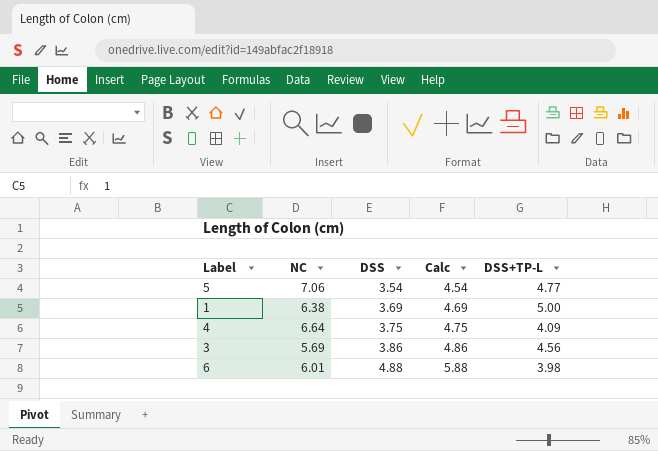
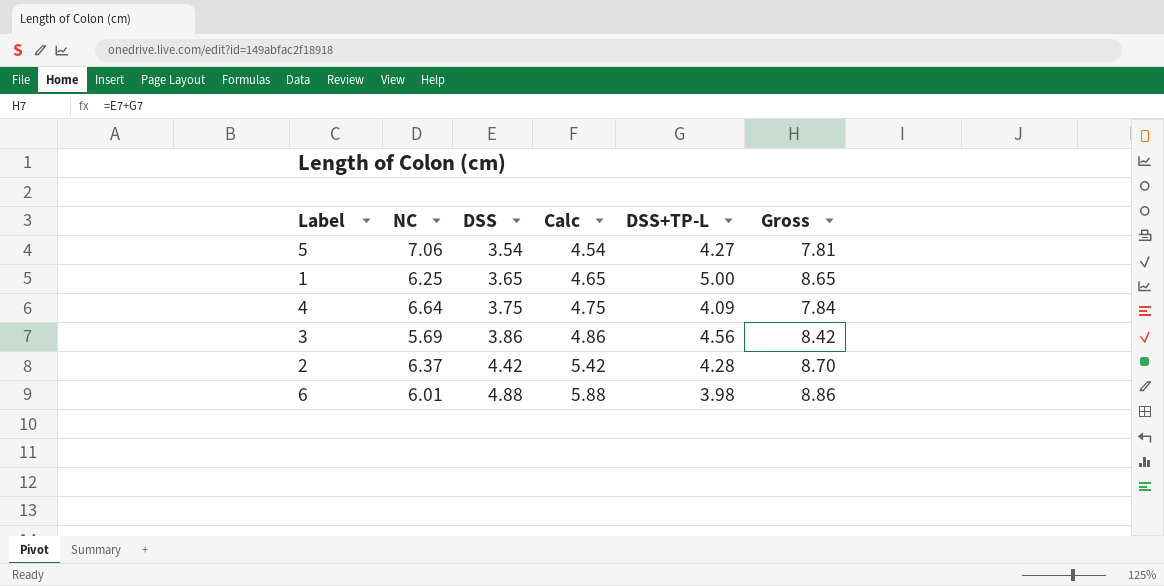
column Gross | formula: none -> [DSS] + [DSS+TP-L]
5 | DSS+TP-L: 4.77 -> 4.27
1 | NC: 6.38 -> 6.25
1 | DSS: 3.69 -> 3.65
1 | Calc: 4.69 -> 4.65
row 2: none -> 6.37 | 4.42 | 5.42 | 4.28 | 8.70

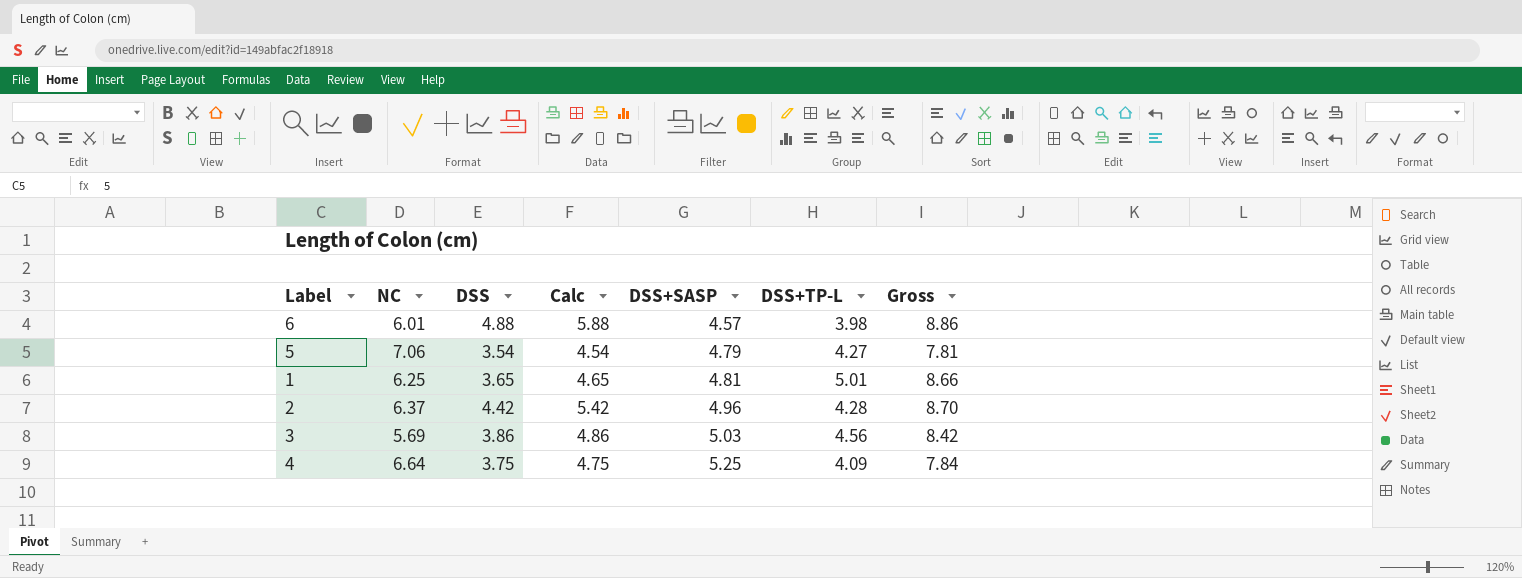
row order: DSS ascending -> DSS+SASP ascending
column DSS+SASP | position: none -> 5
1 | DSS+TP-L: 5.00 -> 5.01
1 | Gross: 8.65 -> 8.66

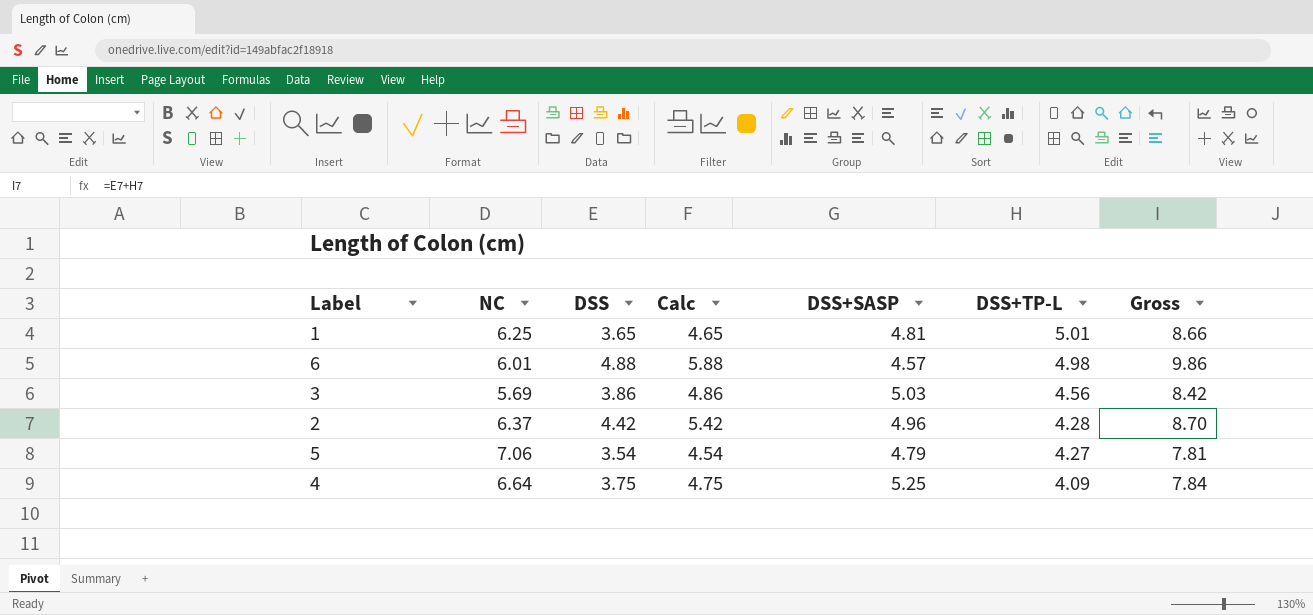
row order: DSS+SASP ascending -> DSS+TP-L descending
6 | DSS+TP-L: 3.98 -> 4.98
6 | Gross: 8.86 -> 9.86

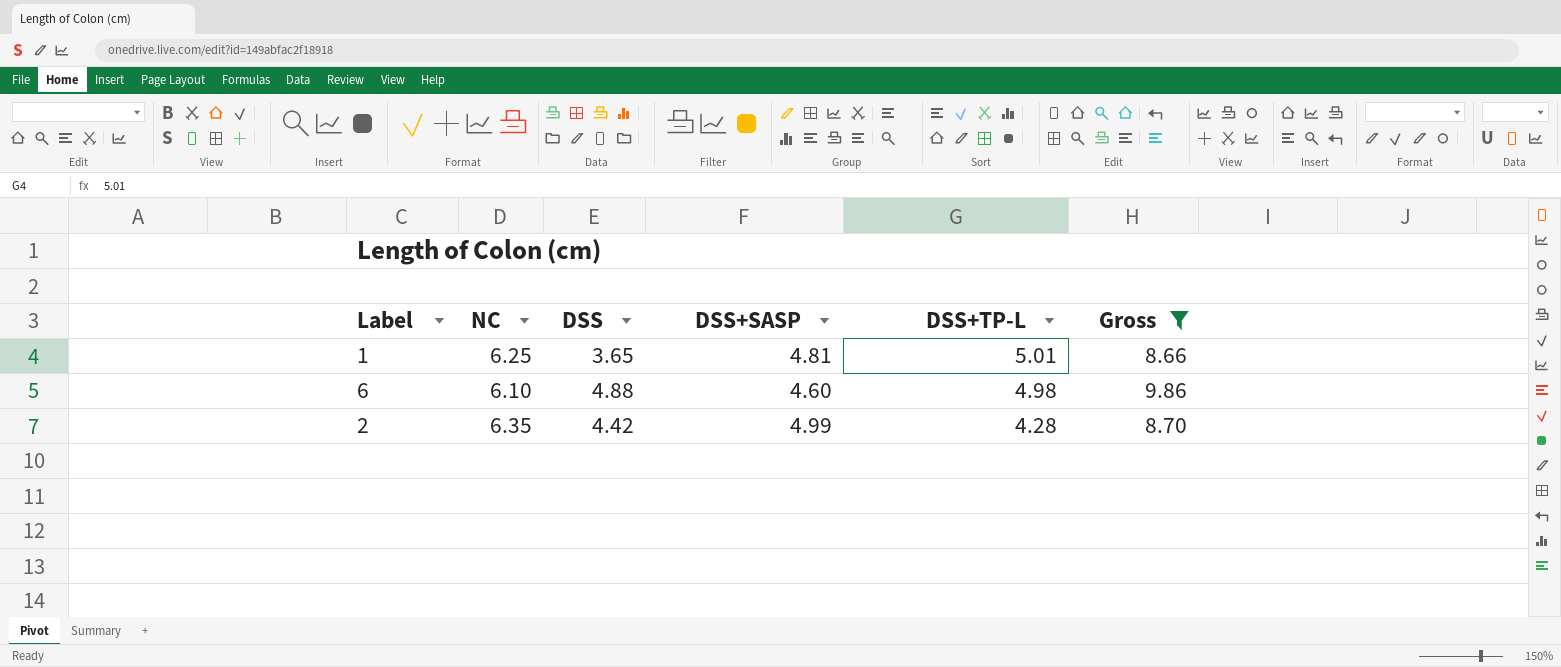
filter: none -> Gross >= 8.66
column Calc | formula: [DSS] + 1 -> none
6 | NC: 6.01 -> 6.10
6 | DSS+SASP: 4.57 -> 4.60
2 | NC: 6.37 -> 6.35
2 | DSS+SASP: 4.96 -> 4.99

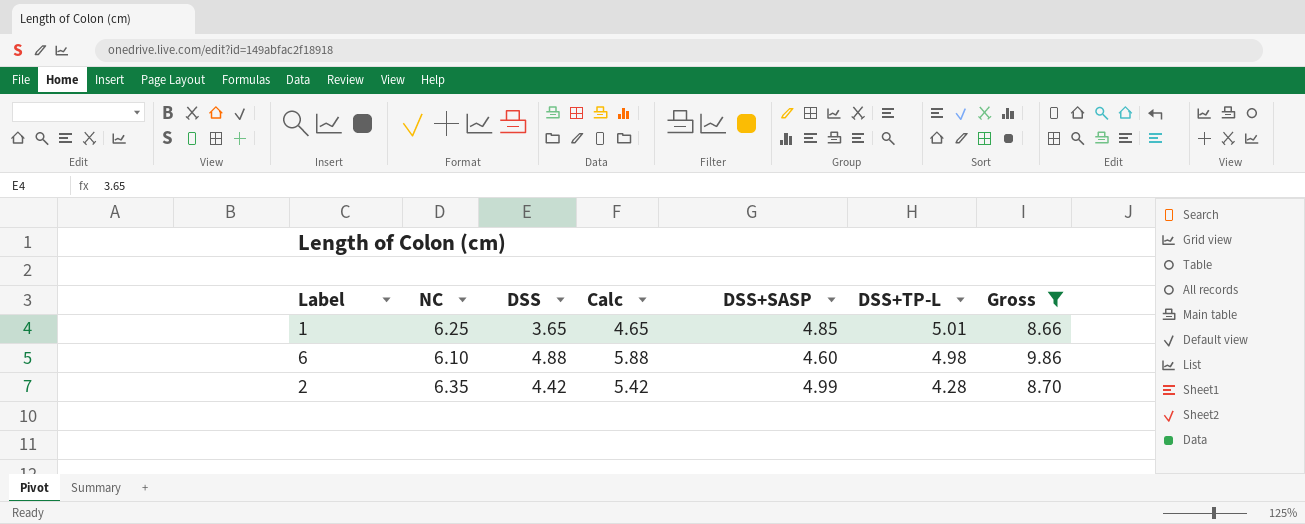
column Calc | formula: none -> [DSS] + 1
1 | DSS+SASP: 4.81 -> 4.85

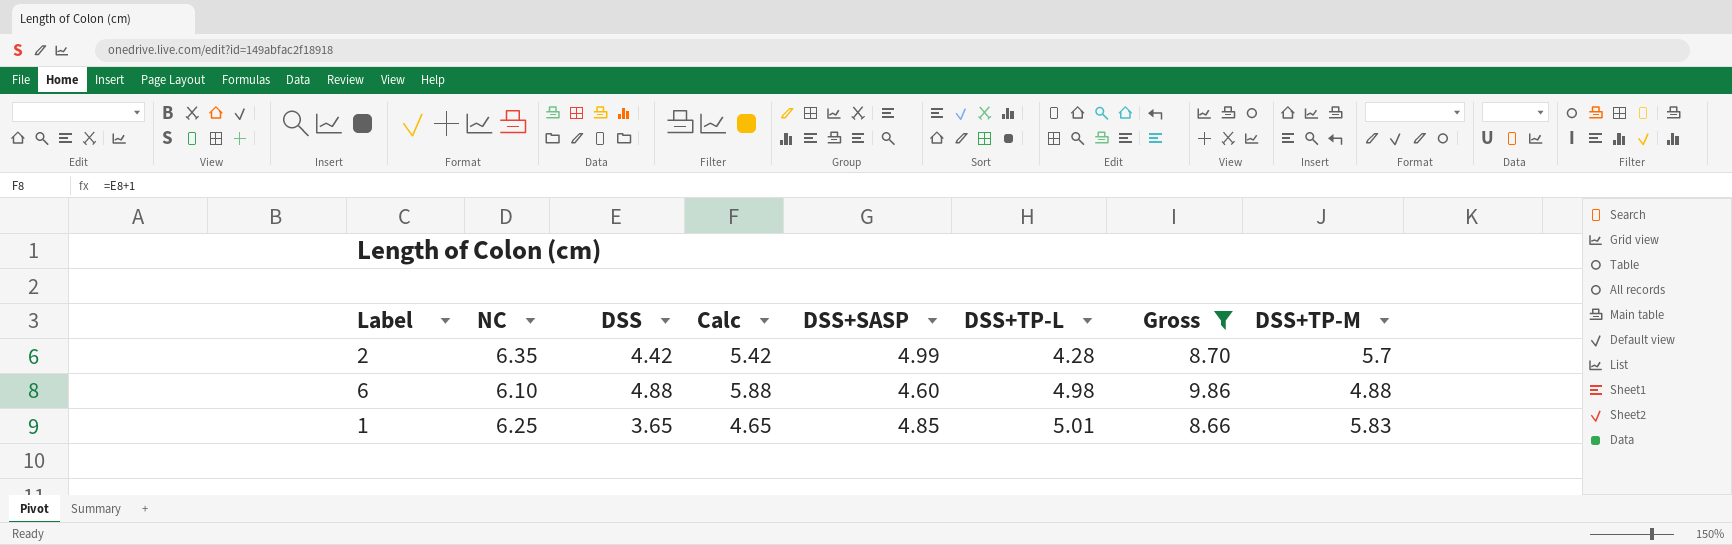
row order: DSS+TP-L descending -> DSS+TP-L ascending
column DSS+TP-M | position: none -> 8

